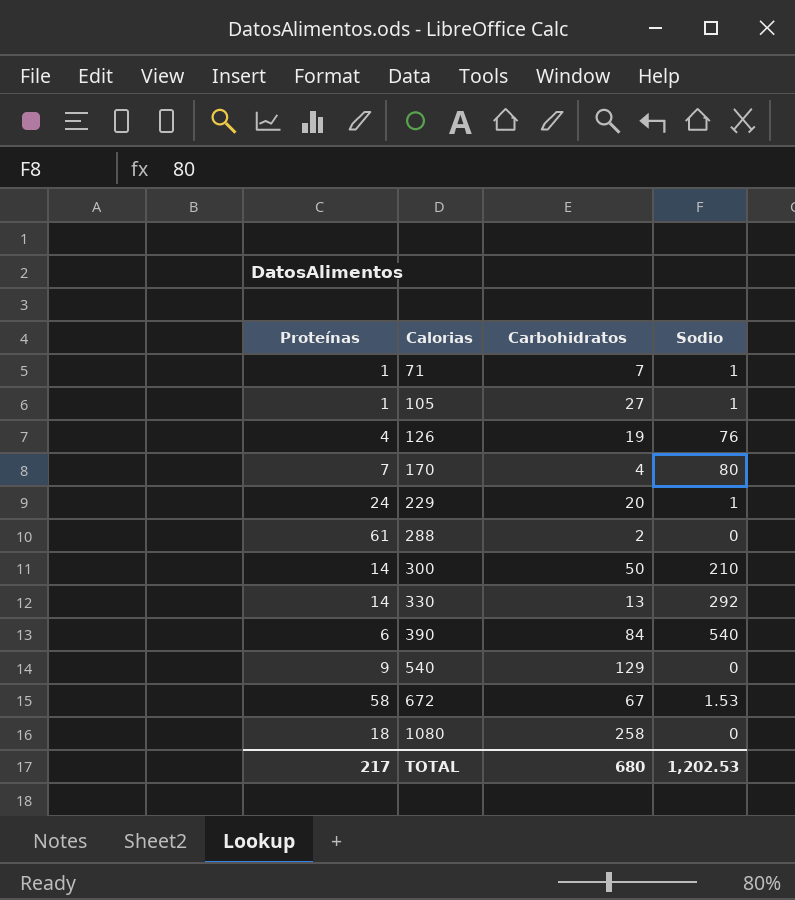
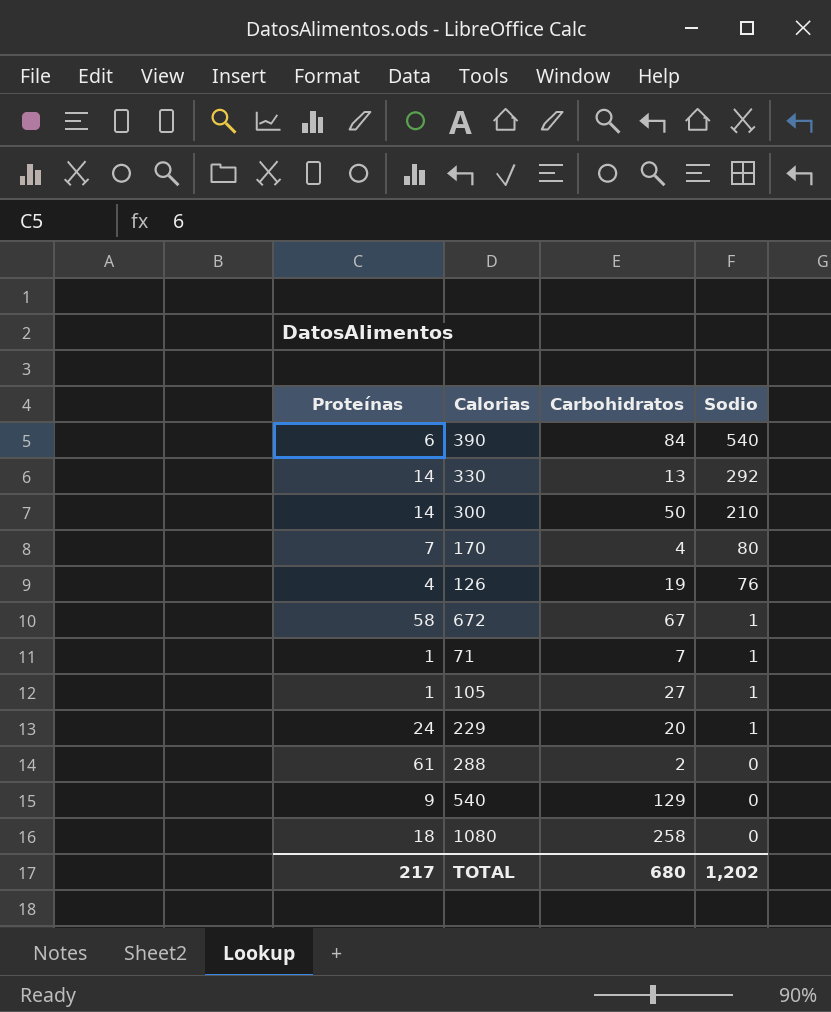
row order: Calorias ascending -> Sodio descending
672 | Sodio: 1.53 -> 1
TOTAL | Sodio: 1,202.53 -> 1,202

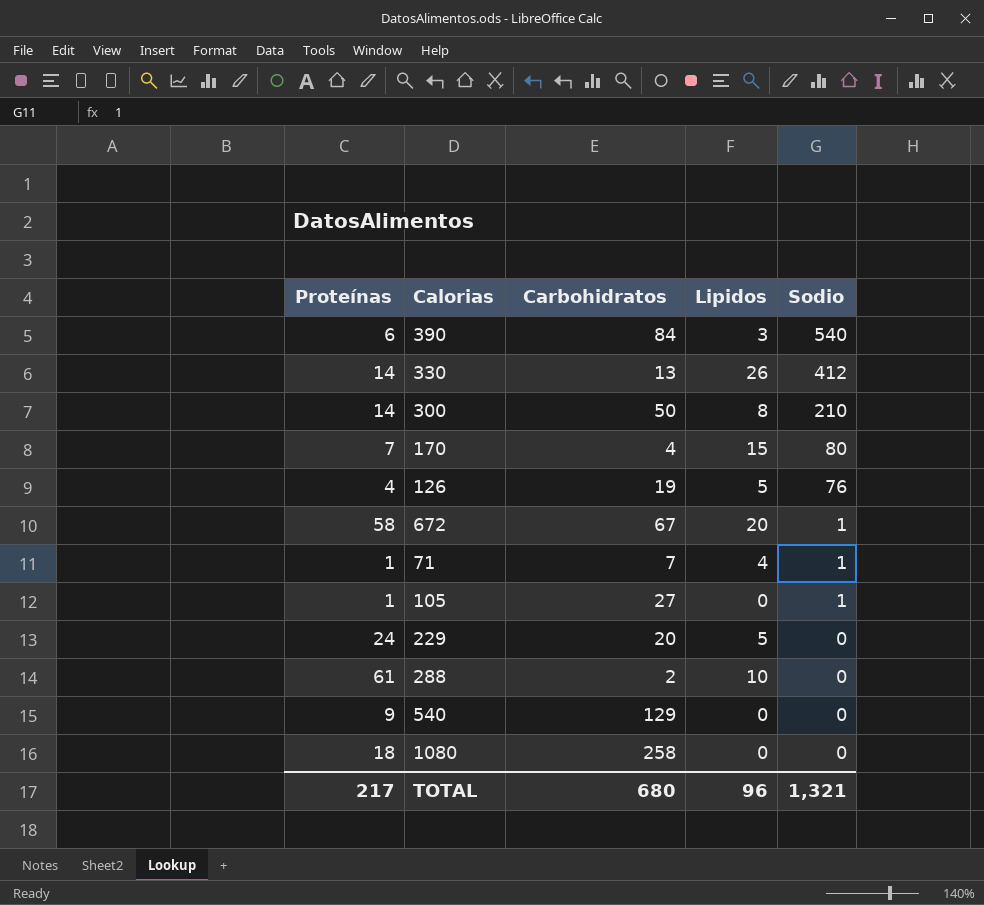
column Lipidos | position: none -> 4
330 | Sodio: 292 -> 412
229 | Sodio: 1 -> 0
TOTAL | Sodio: 1,202 -> 1,321

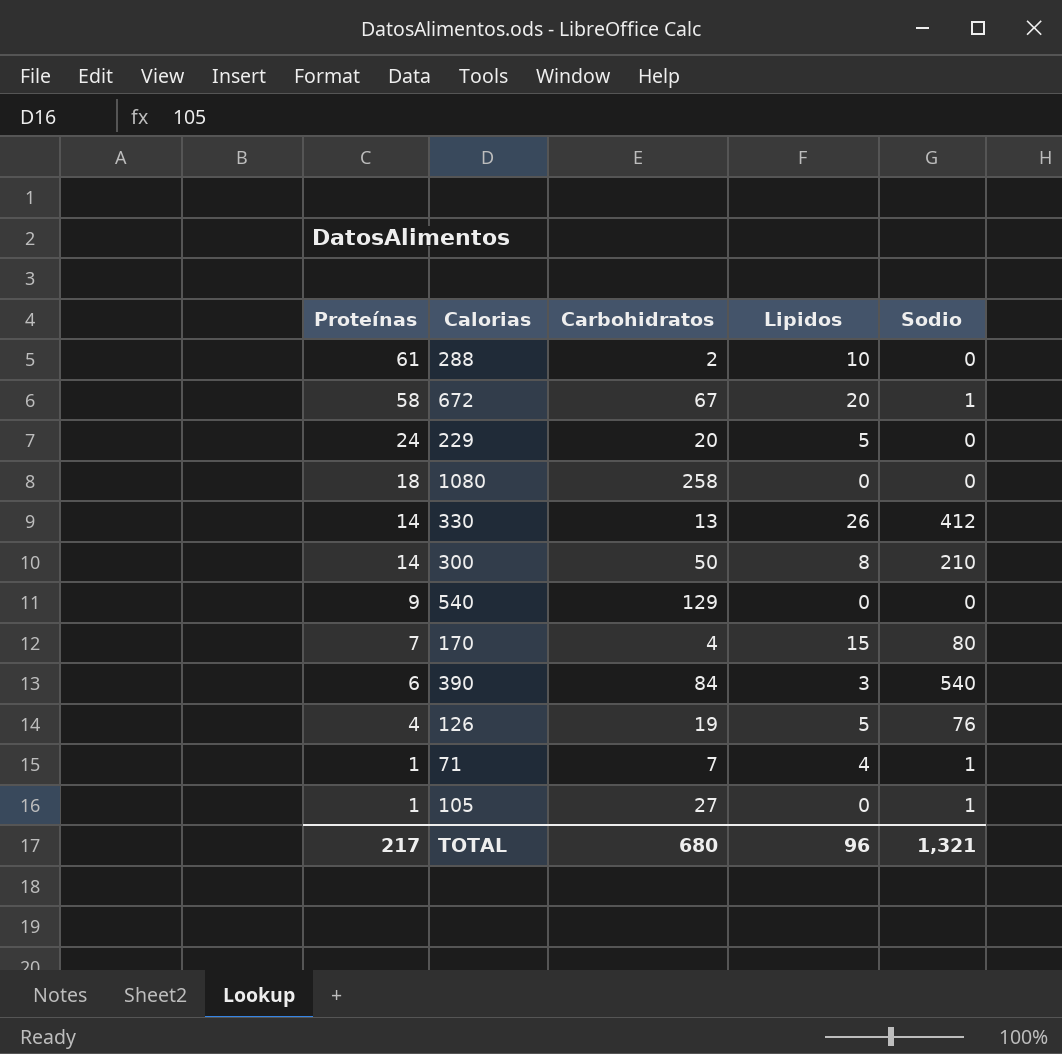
row order: Sodio descending -> Proteínas descending

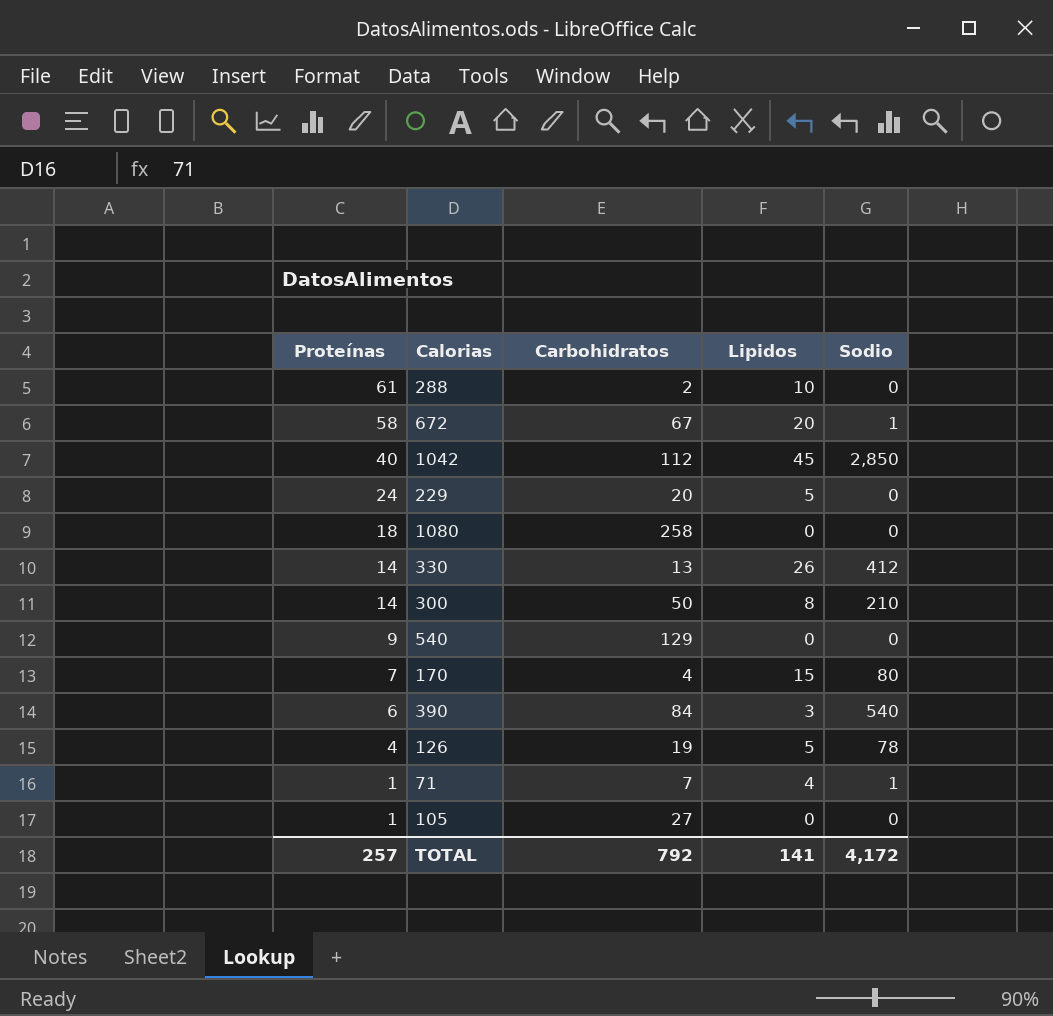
row 1042: none -> 40 | 112 | 45 | 2,850
126 | Sodio: 76 -> 78
105 | Sodio: 1 -> 0
TOTAL | Proteínas: 217 -> 257
TOTAL | Carbohidratos: 680 -> 792
TOTAL | Lipidos: 96 -> 141
TOTAL | Sodio: 1,321 -> 4,172

